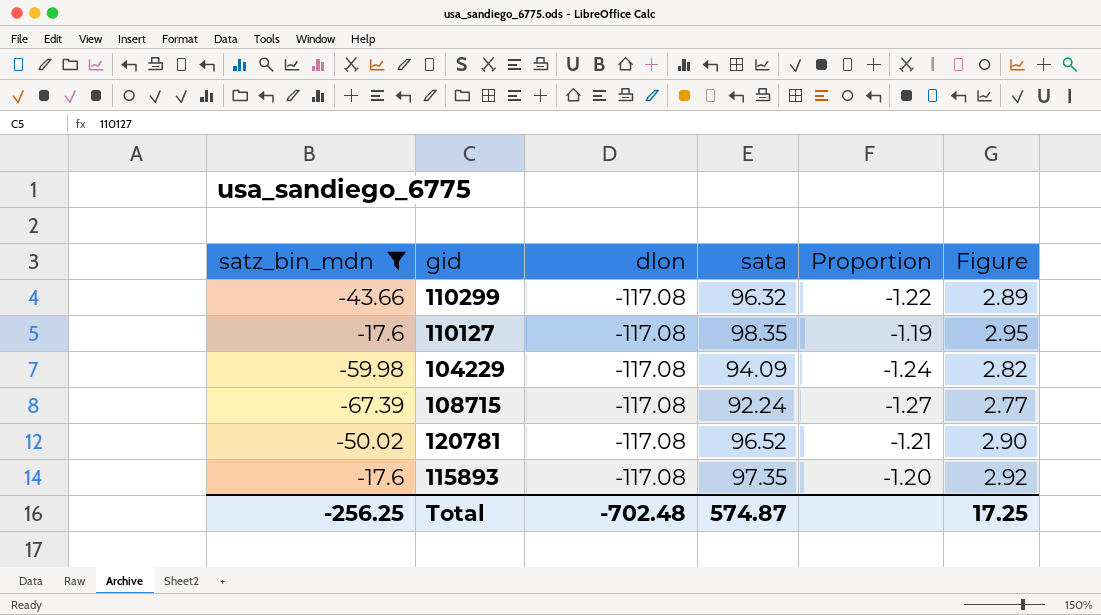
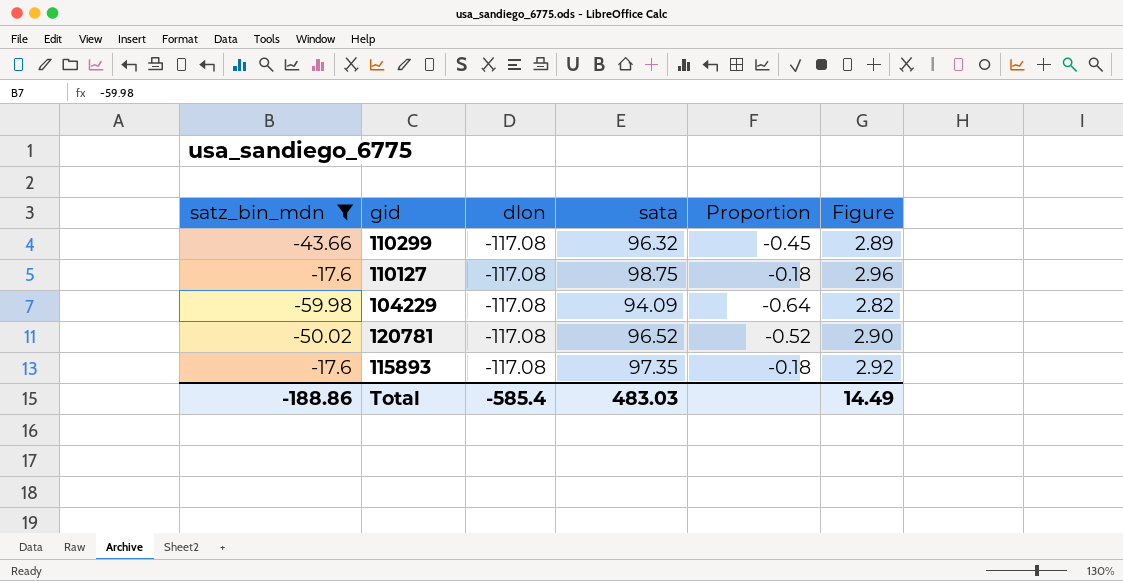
column Proportion | formula: [dlon] / [sata] -> [satz_bin_mdn] / [sata]
row 108715: -67.39 | -117.08 | 92.24 | -1.27 | 2.77 -> none
110127 | sata: 98.35 -> 98.75
110127 | Figure: 2.95 -> 2.96
Total | satz_bin_mdn: -256.25 -> -188.86
Total | dlon: -702.48 -> -585.4
Total | sata: 574.87 -> 483.03
Total | Figure: 17.25 -> 14.49

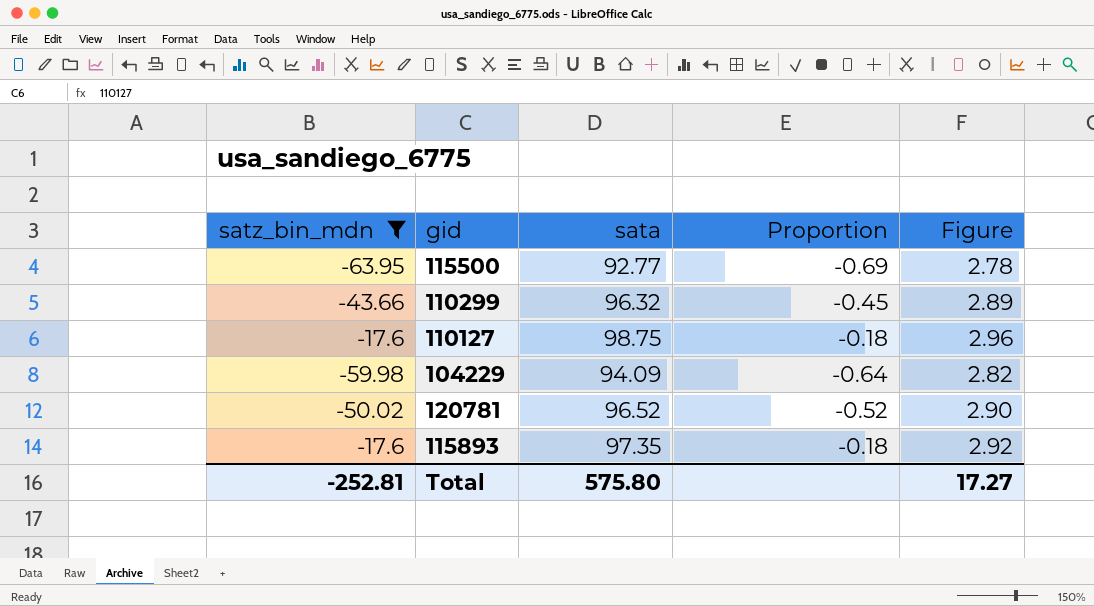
column dlon | position: 3 -> none
row 115500: none -> -63.95 | 92.77 | -0.69 | 2.78
Total | satz_bin_mdn: -188.86 -> -252.81
Total | sata: 483.03 -> 575.80
Total | Figure: 14.49 -> 17.27

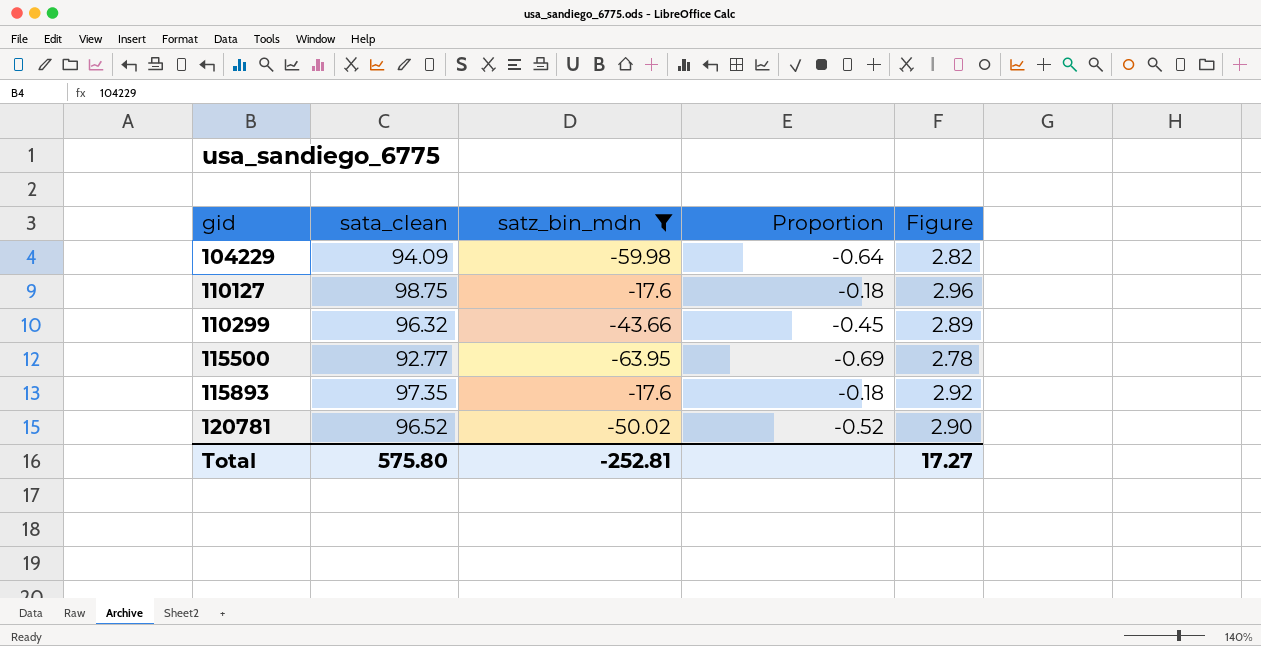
row order: none -> gid ascending
column name: sata -> sata_clean
column satz_bin_mdn | position: 1 -> 3

